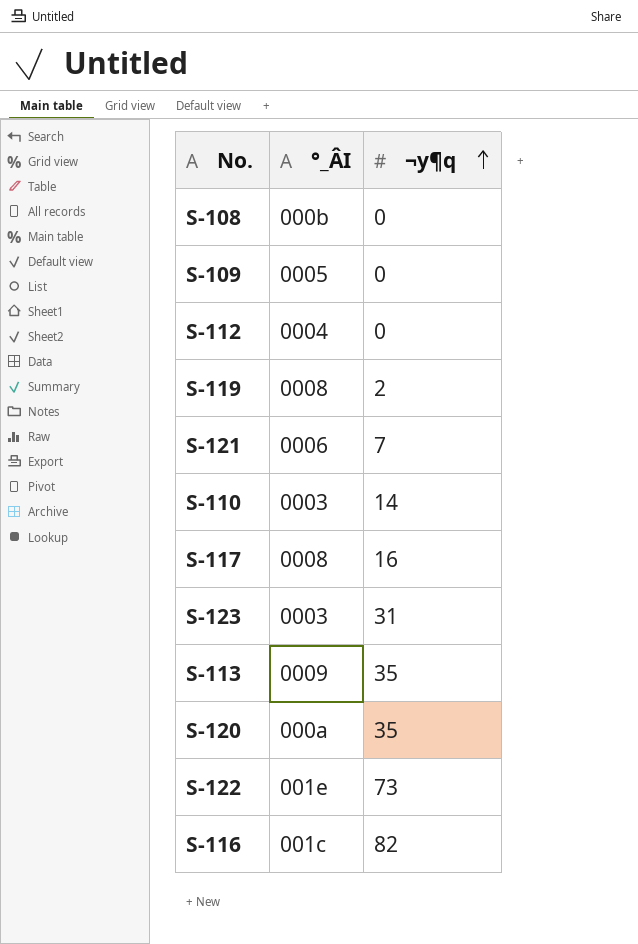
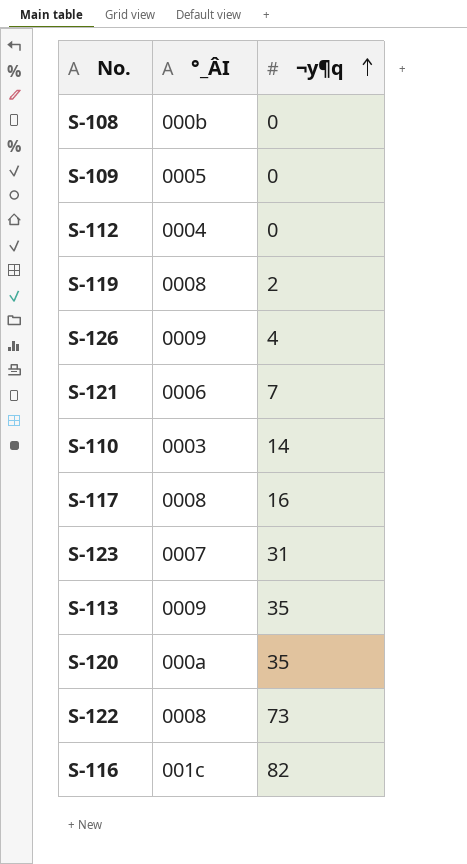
row S-126: none -> 0009 | 4
S-123 | °_ÂI: 0003 -> 0007
S-122 | °_ÂI: 001e -> 0008

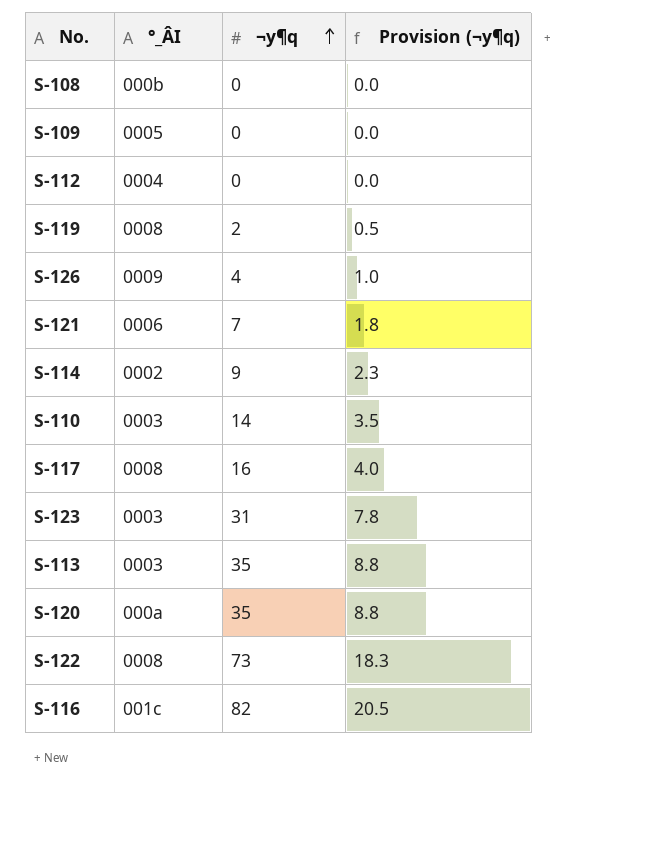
column Provision (¬y¶q) | formula: none -> [¬y¶q] * 0.25
row S-114: none -> 0002 | 9 | 2.3
S-123 | °_ÂI: 0007 -> 0003
S-113 | °_ÂI: 0009 -> 0003

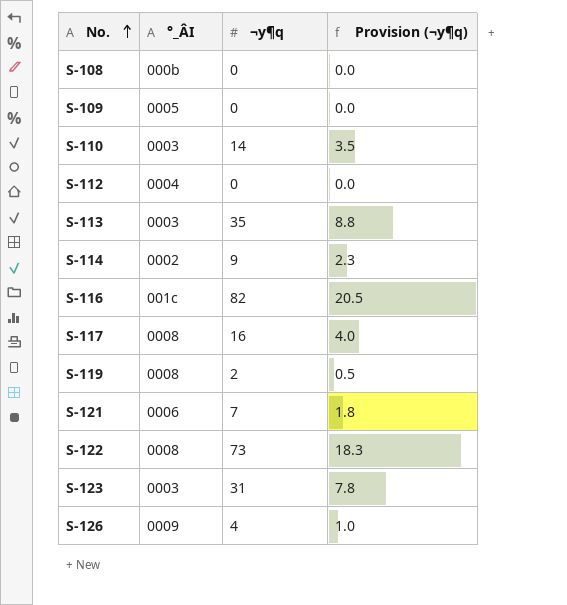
row order: ¬y¶q ascending -> No. ascending
row S-120: 000a | 35 | 8.8 -> none

